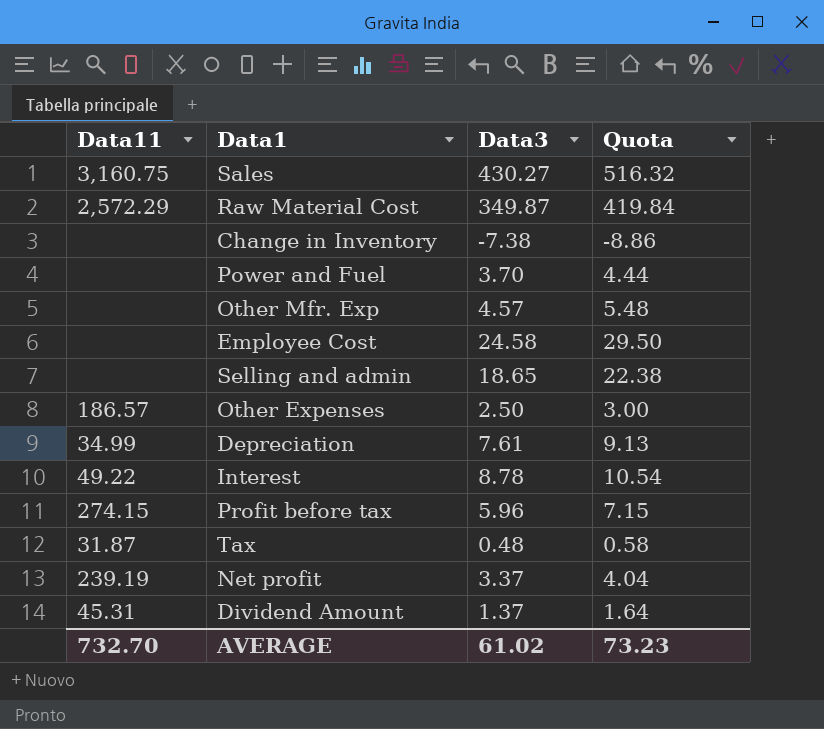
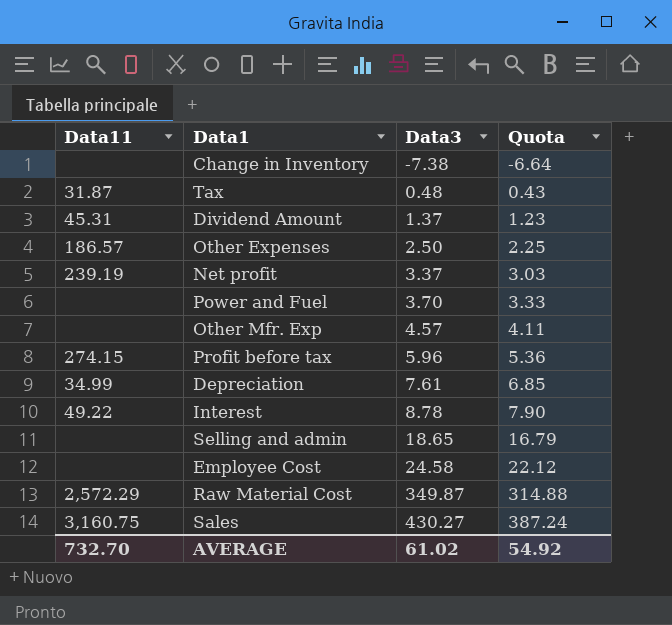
row order: none -> Data3 ascending
column Quota | formula: [Data3] * 1.2 -> [Data3] * 0.9
AVERAGE | Quota: 73.23 -> 54.92

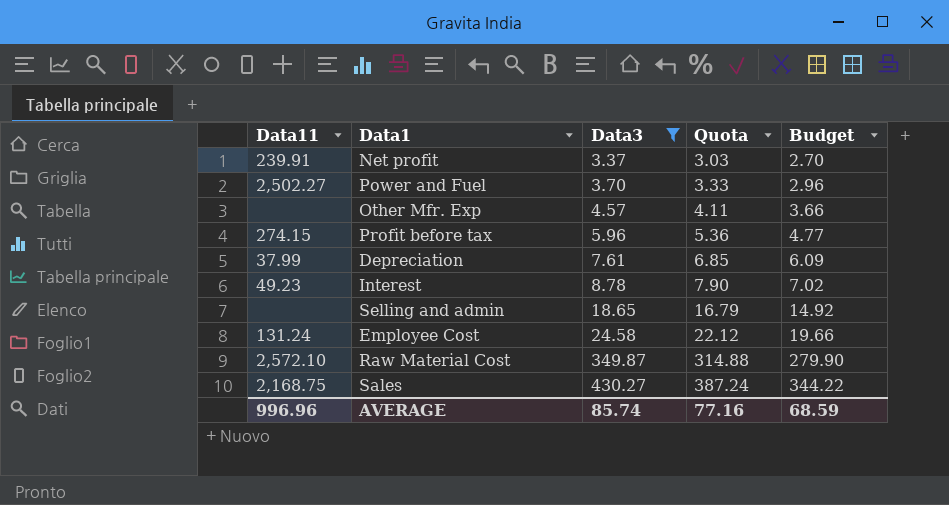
filter: none -> Data3 >= 3.37
column Budget | formula: none -> [Data3] * 0.8
Net profit | Data11: 239.19 -> 239.91
Power and Fuel | Data11: none -> 2,502.27
Depreciation | Data11: 34.99 -> 37.99
Interest | Data11: 49.22 -> 49.23
Employee Cost | Data11: none -> 131.24
Raw Material Cost | Data11: 2,572.29 -> 2,572.10
Sales | Data11: 3,160.75 -> 2,168.75
AVERAGE | Data11: 732.70 -> 996.96
AVERAGE | Data3: 61.02 -> 85.74
AVERAGE | Quota: 54.92 -> 77.16

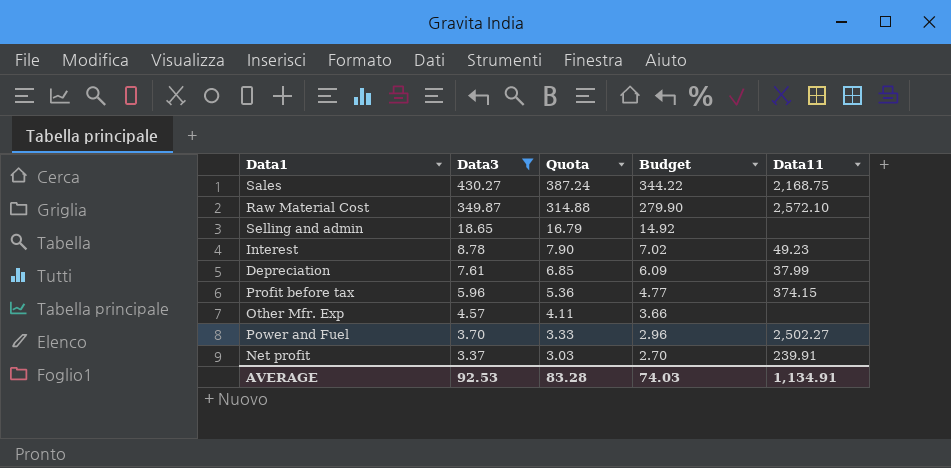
row order: Data3 ascending -> Data3 descending
column Data11 | position: 1 -> 5
row Employee Cost: 131.24 | 24.58 | 22.12 | 19.66 -> none
Profit before tax | Data11: 274.15 -> 374.15
AVERAGE | Data3: 85.74 -> 92.53
AVERAGE | Quota: 77.16 -> 83.28
AVERAGE | Budget: 68.59 -> 74.03
AVERAGE | Data11: 996.96 -> 1,134.91

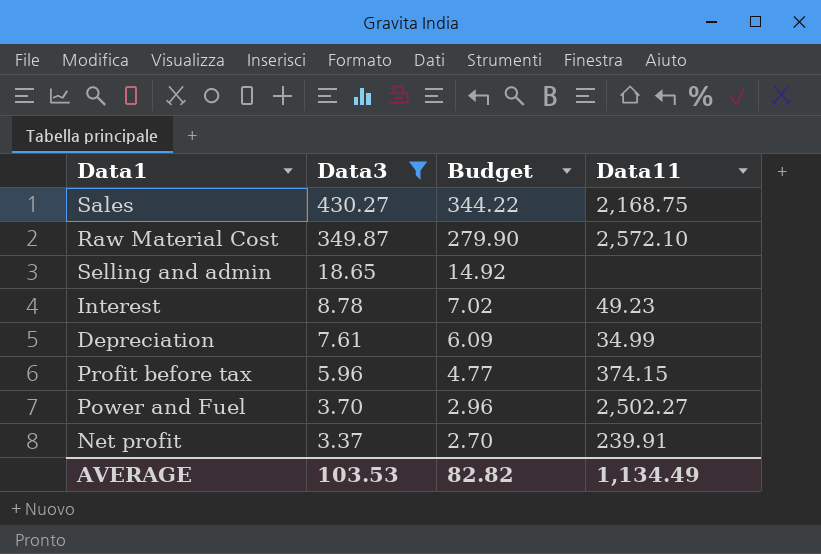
column Quota | formula: [Data3] * 0.9 -> none
row Other Mfr. Exp: 4.57 | 4.11 | 3.66 | none -> none
Depreciation | Data11: 37.99 -> 34.99
AVERAGE | Data3: 92.53 -> 103.53
AVERAGE | Budget: 74.03 -> 82.82
AVERAGE | Data11: 1,134.91 -> 1,134.49

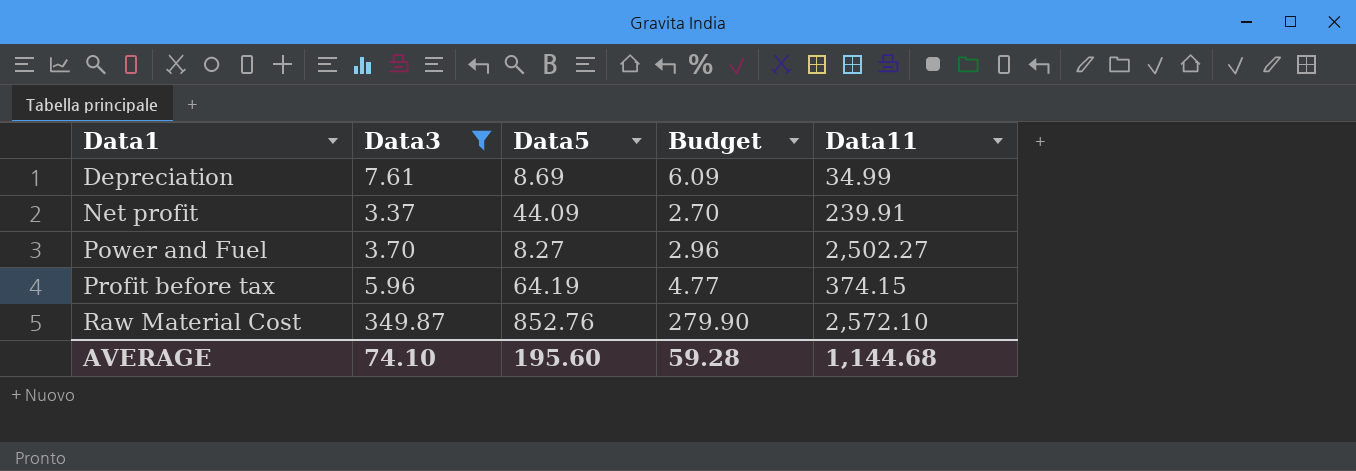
row order: Data3 descending -> Data1 ascending
column Data5 | position: none -> 3
row Sales: 430.27 | 344.22 | 2,168.75 -> none
row Selling and admin: 18.65 | 14.92 | none -> none
row Interest: 8.78 | 7.02 | 49.23 -> none
AVERAGE | Data3: 103.53 -> 74.10
AVERAGE | Budget: 82.82 -> 59.28
AVERAGE | Data11: 1,134.49 -> 1,144.68

